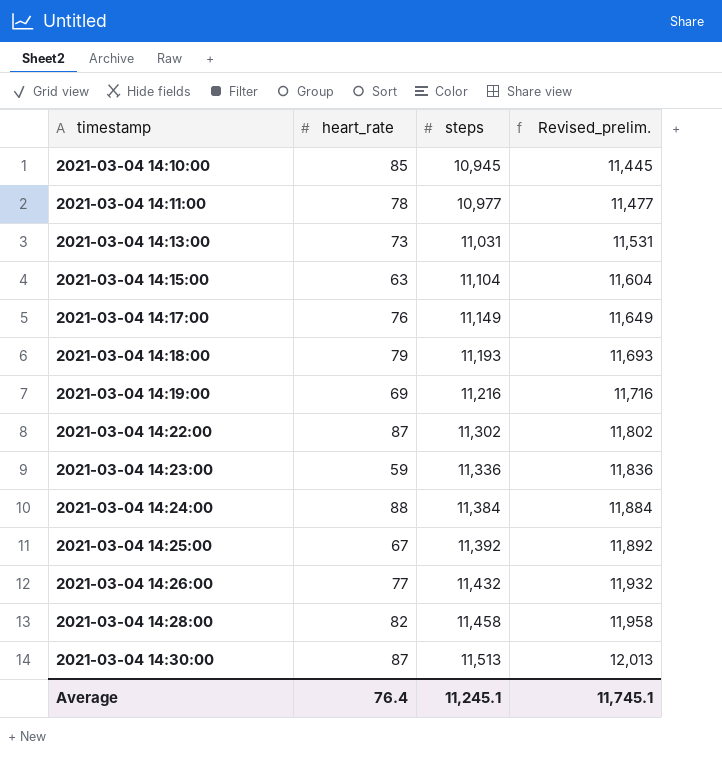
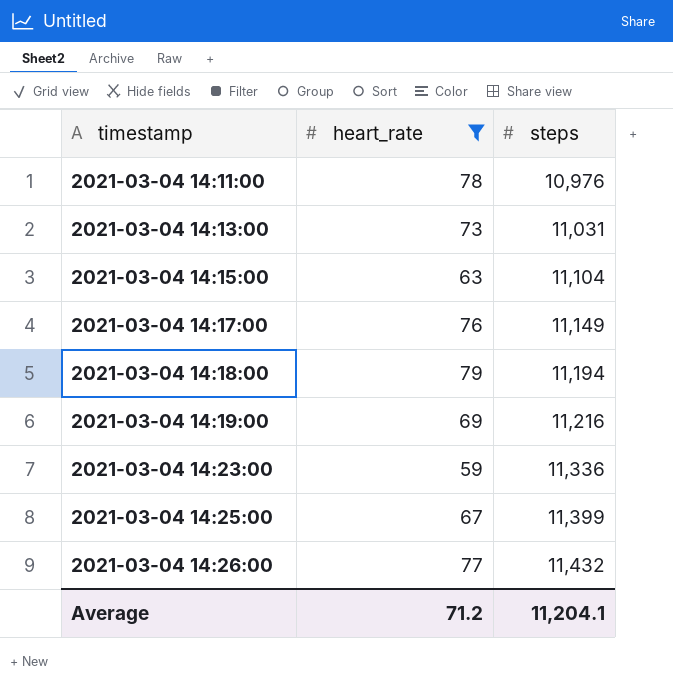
filter: none -> heart_rate <= 79
column Revised_prelim. | formula: [steps] + 500 -> none
2021-03-04 14:11:00 | steps: 10,977 -> 10,976
2021-03-04 14:18:00 | steps: 11,193 -> 11,194
2021-03-04 14:25:00 | steps: 11,392 -> 11,399
Average | heart_rate: 76.4 -> 71.2
Average | steps: 11,245.1 -> 11,204.1

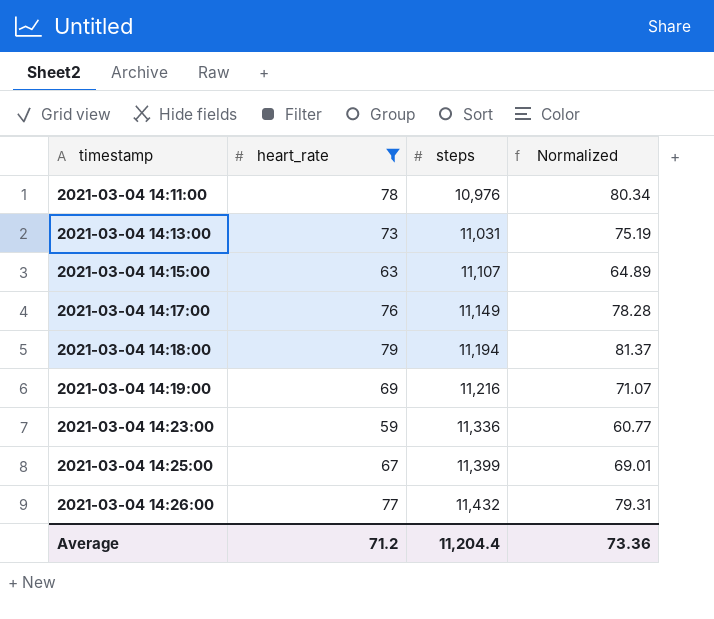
column Normalized | formula: none -> [heart_rate] * 1.03
2021-03-04 14:15:00 | steps: 11,104 -> 11,107
Average | steps: 11,204.1 -> 11,204.4

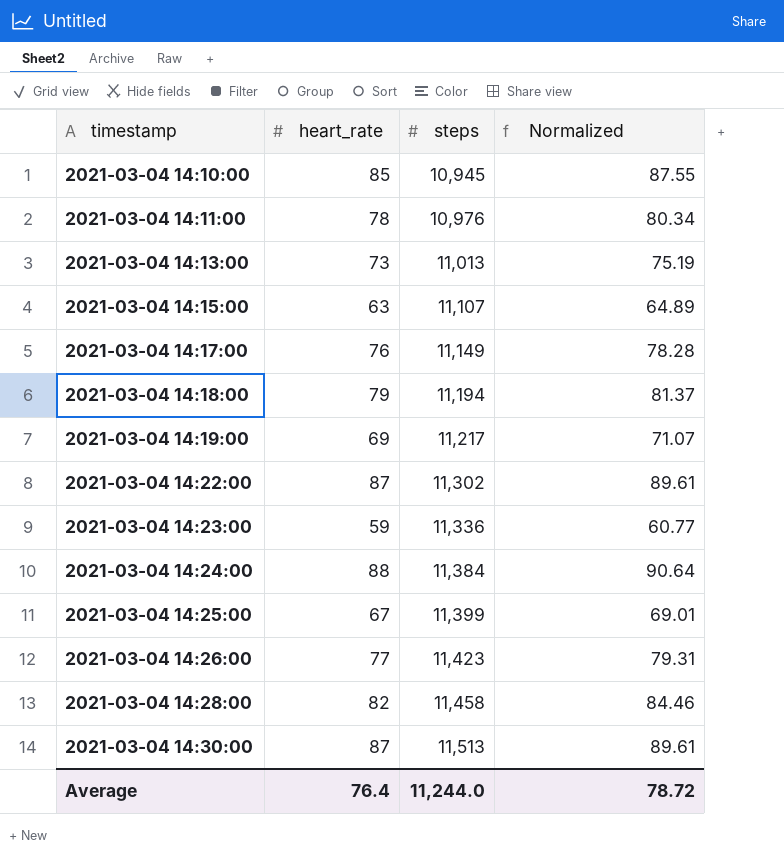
filter: heart_rate <= 79 -> none
2021-03-04 14:13:00 | steps: 11,031 -> 11,013
2021-03-04 14:19:00 | steps: 11,216 -> 11,217
2021-03-04 14:26:00 | steps: 11,432 -> 11,423
Average | heart_rate: 71.2 -> 76.4
Average | steps: 11,204.4 -> 11,244.0
Average | Normalized: 73.36 -> 78.72

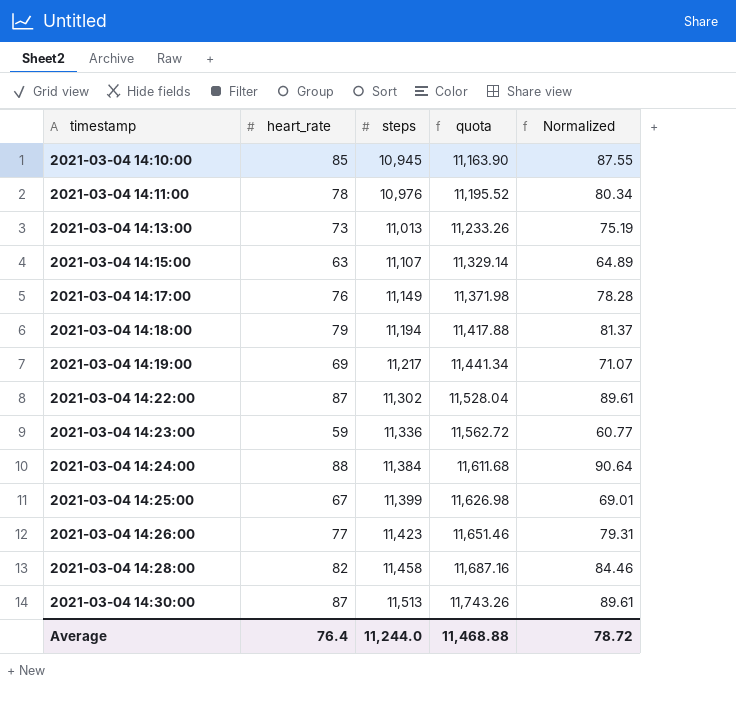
column quota | formula: none -> [steps] * 1.02

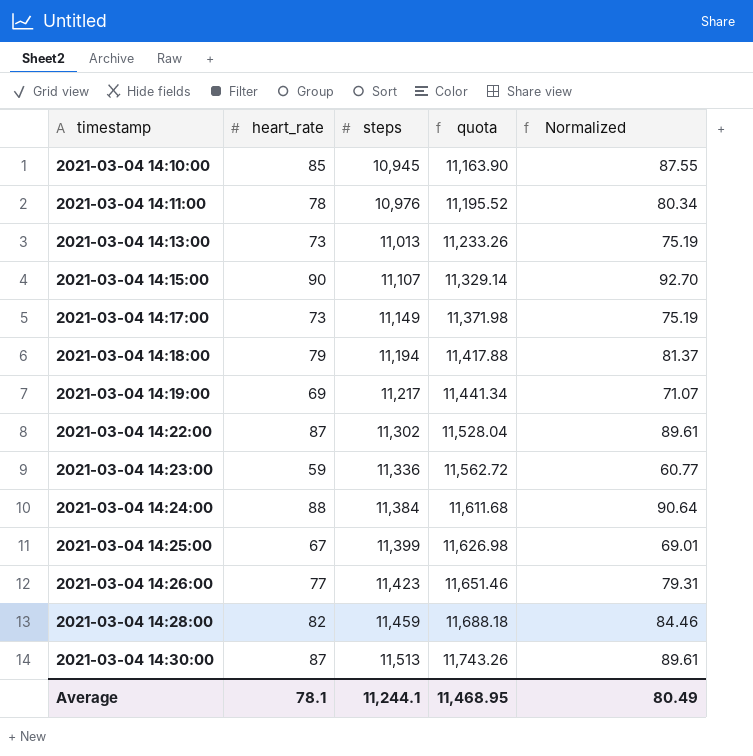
2021-03-04 14:15:00 | heart_rate: 63 -> 90
2021-03-04 14:15:00 | Normalized: 64.89 -> 92.70
2021-03-04 14:17:00 | heart_rate: 76 -> 73
2021-03-04 14:17:00 | Normalized: 78.28 -> 75.19
2021-03-04 14:28:00 | steps: 11,458 -> 11,459
2021-03-04 14:28:00 | quota: 11,687.16 -> 11,688.18
Average | heart_rate: 76.4 -> 78.1
Average | steps: 11,244.0 -> 11,244.1
Average | quota: 11,468.88 -> 11,468.95
Average | Normalized: 78.72 -> 80.49

